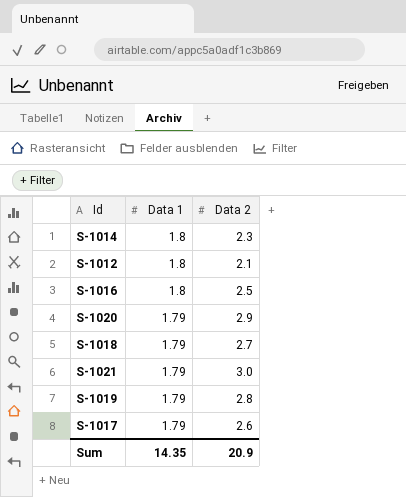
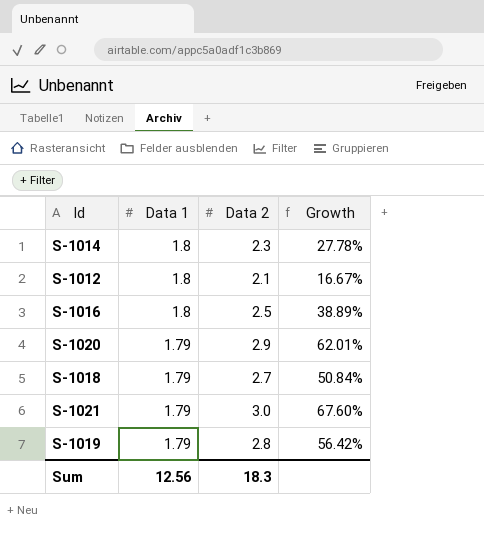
column Growth | formula: none -> ([Data 2] - [Data 1]) / [Data 1]
row S-1017: 1.79 | 2.6 -> none
Sum | Data 1: 14.35 -> 12.56
Sum | Data 2: 20.9 -> 18.3

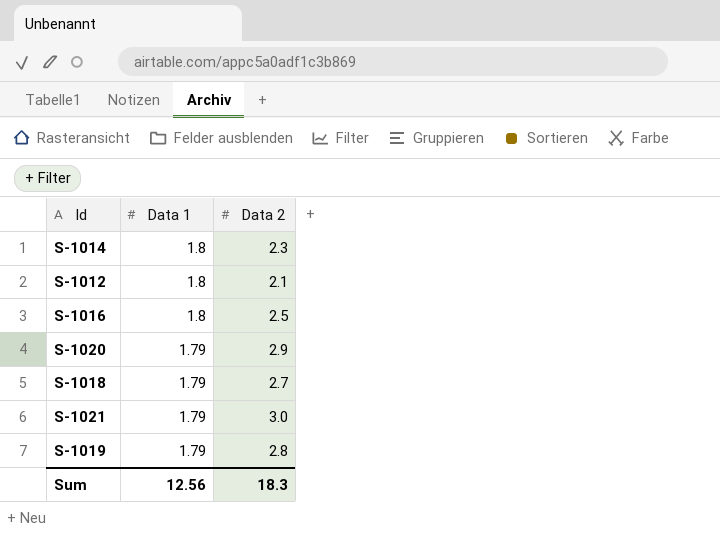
column Growth | formula: ([Data 2] - [Data 1]) / [Data 1] -> none

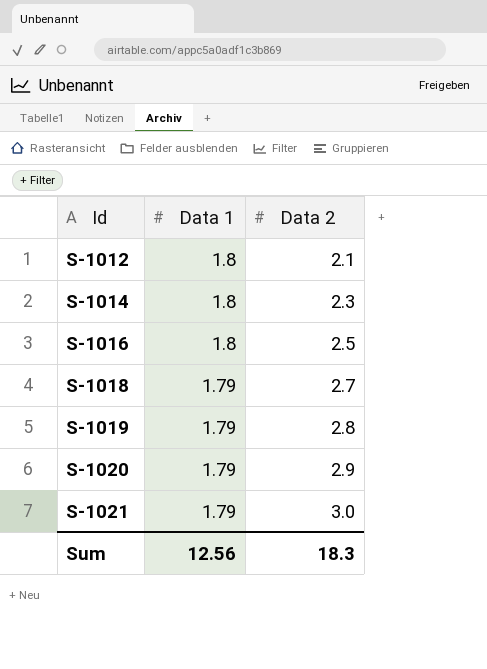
row order: Data 1 descending -> Id ascending

